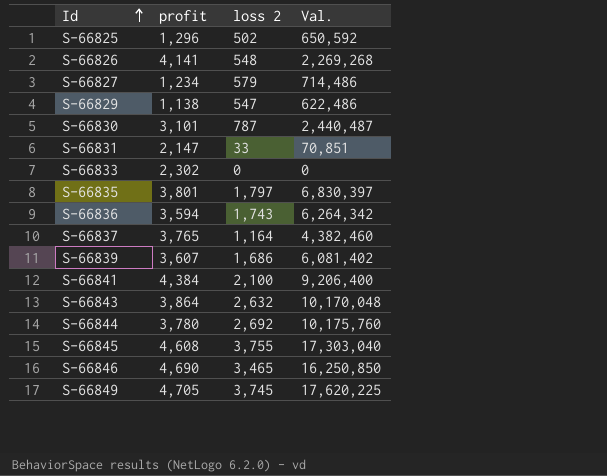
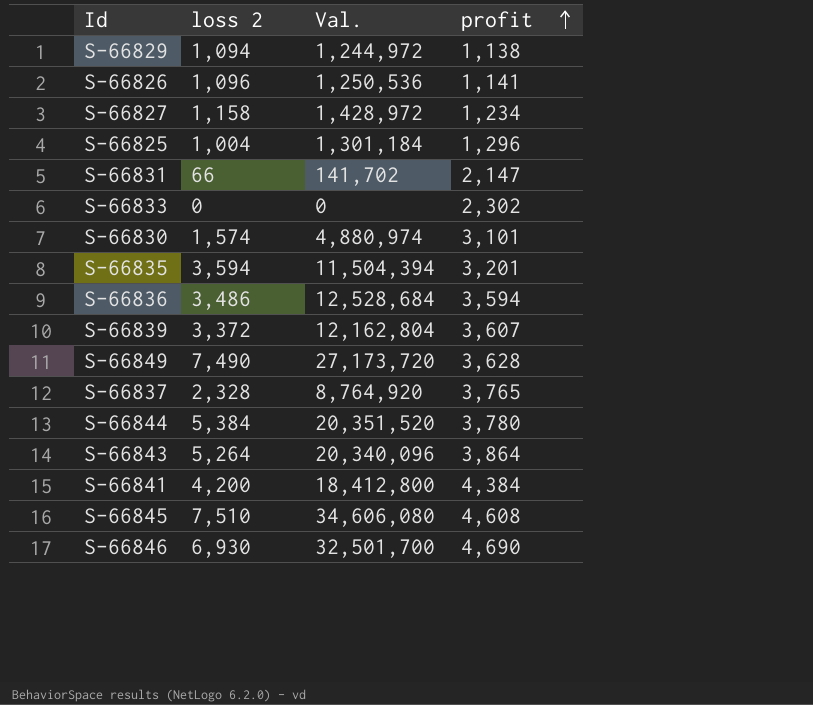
row order: Id ascending -> profit ascending
column profit | position: 2 -> 4
S-66829 | loss 2: 547 -> 1,094
S-66829 | Val.: 622,486 -> 1,244,972
S-66826 | loss 2: 548 -> 1,096
S-66826 | Val.: 2,269,268 -> 1,250,536
S-66826 | profit: 4,141 -> 1,141
S-66827 | loss 2: 579 -> 1,158
S-66827 | Val.: 714,486 -> 1,428,972
S-66825 | loss 2: 502 -> 1,004
S-66825 | Val.: 650,592 -> 1,301,184
S-66831 | loss 2: 33 -> 66
S-66831 | Val.: 70,851 -> 141,702
S-66830 | loss 2: 787 -> 1,574
S-66830 | Val.: 2,440,487 -> 4,880,974
S-66835 | loss 2: 1,797 -> 3,594
S-66835 | Val.: 6,830,397 -> 11,504,394
S-66835 | profit: 3,801 -> 3,201
S-66836 | loss 2: 1,743 -> 3,486
S-66836 | Val.: 6,264,342 -> 12,528,684
S-66839 | loss 2: 1,686 -> 3,372
S-66839 | Val.: 6,081,402 -> 12,162,804
S-66849 | loss 2: 3,745 -> 7,490
S-66849 | Val.: 17,620,225 -> 27,173,720
S-66849 | profit: 4,705 -> 3,628
S-66837 | loss 2: 1,164 -> 2,328
S-66837 | Val.: 4,382,460 -> 8,764,920
S-66844 | loss 2: 2,692 -> 5,384
S-66844 | Val.: 10,175,760 -> 20,351,520
S-66843 | loss 2: 2,632 -> 5,264
S-66843 | Val.: 10,170,048 -> 20,340,096
S-66841 | loss 2: 2,100 -> 4,200
S-66841 | Val.: 9,206,400 -> 18,412,800
S-66845 | loss 2: 3,755 -> 7,510
S-66845 | Val.: 17,303,040 -> 34,606,080
S-66846 | loss 2: 3,465 -> 6,930
S-66846 | Val.: 16,250,850 -> 32,501,700

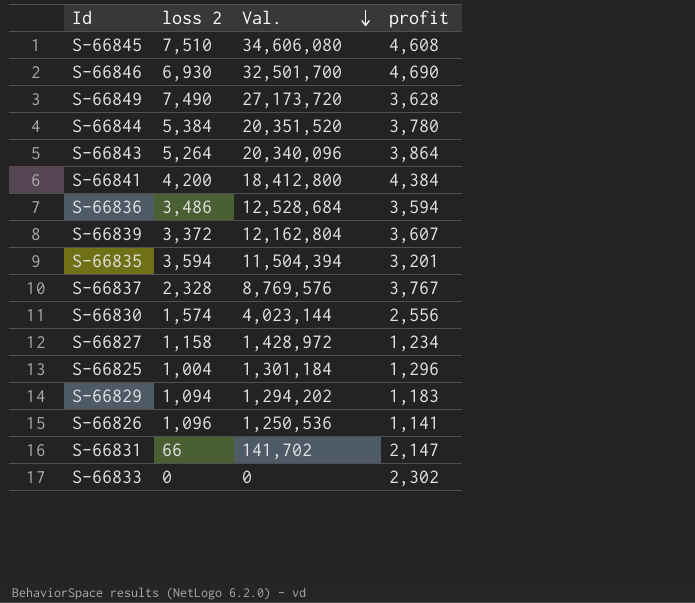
row order: profit ascending -> Val. descending
S-66837 | Val.: 8,764,920 -> 8,769,576
S-66837 | profit: 3,765 -> 3,767
S-66830 | Val.: 4,880,974 -> 4,023,144
S-66830 | profit: 3,101 -> 2,556
S-66829 | Val.: 1,244,972 -> 1,294,202
S-66829 | profit: 1,138 -> 1,183

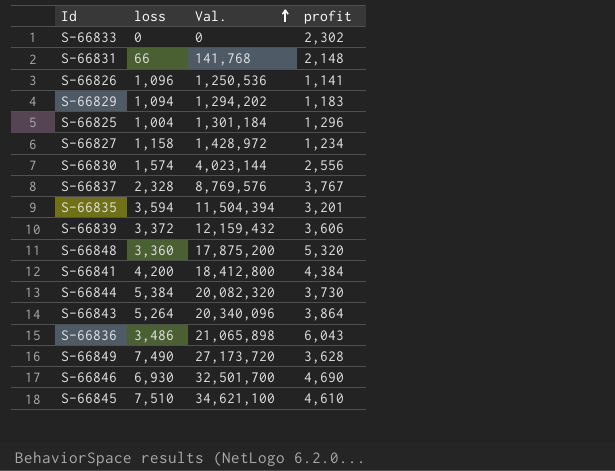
row order: Val. descending -> Val. ascending
column name: loss 2 -> loss
S-66831 | Val.: 141,702 -> 141,768
S-66831 | profit: 2,147 -> 2,148
S-66839 | Val.: 12,162,804 -> 12,159,432
S-66839 | profit: 3,607 -> 3,606
row S-66848: none -> 3,360 | 17,875,200 | 5,320
S-66844 | Val.: 20,351,520 -> 20,082,320
S-66844 | profit: 3,780 -> 3,730
S-66836 | Val.: 12,528,684 -> 21,065,898
S-66836 | profit: 3,594 -> 6,043
S-66845 | Val.: 34,606,080 -> 34,621,100
S-66845 | profit: 4,608 -> 4,610

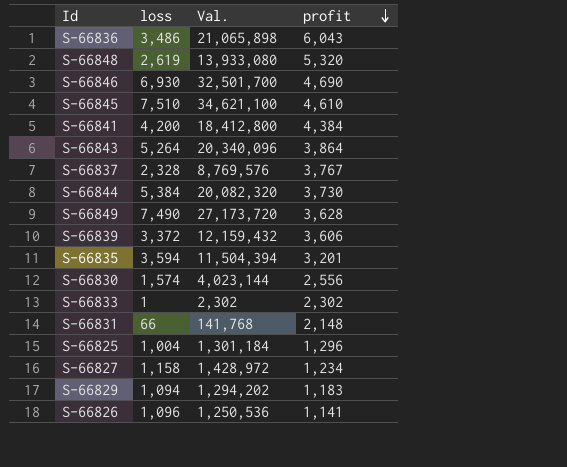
row order: Val. ascending -> profit descending
S-66848 | loss: 3,360 -> 2,619
S-66848 | Val.: 17,875,200 -> 13,933,080
S-66833 | loss: 0 -> 1
S-66833 | Val.: 0 -> 2,302

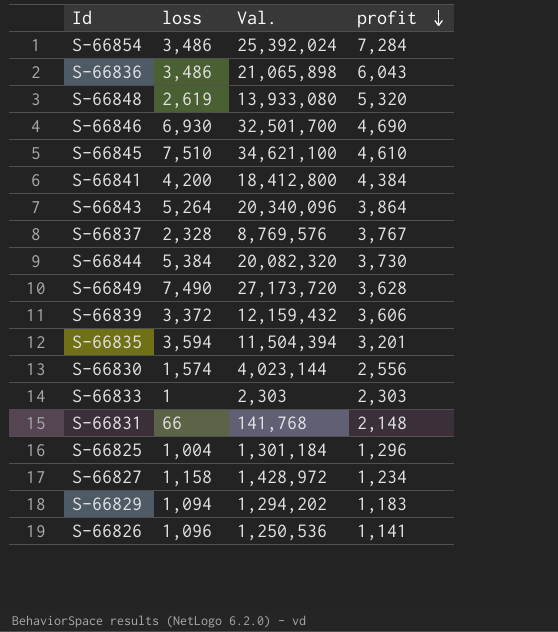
row S-66854: none -> 3,486 | 25,392,024 | 7,284
S-66833 | Val.: 2,302 -> 2,303
S-66833 | profit: 2,302 -> 2,303

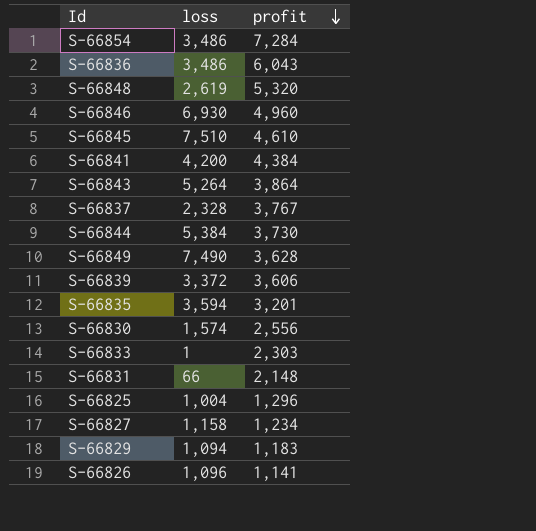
column Val. | formula: [loss] * [profit] -> none
S-66846 | profit: 4,690 -> 4,960

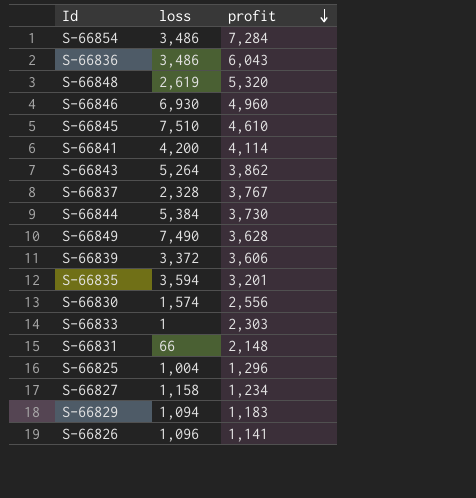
S-66841 | profit: 4,384 -> 4,114
S-66843 | profit: 3,864 -> 3,862

